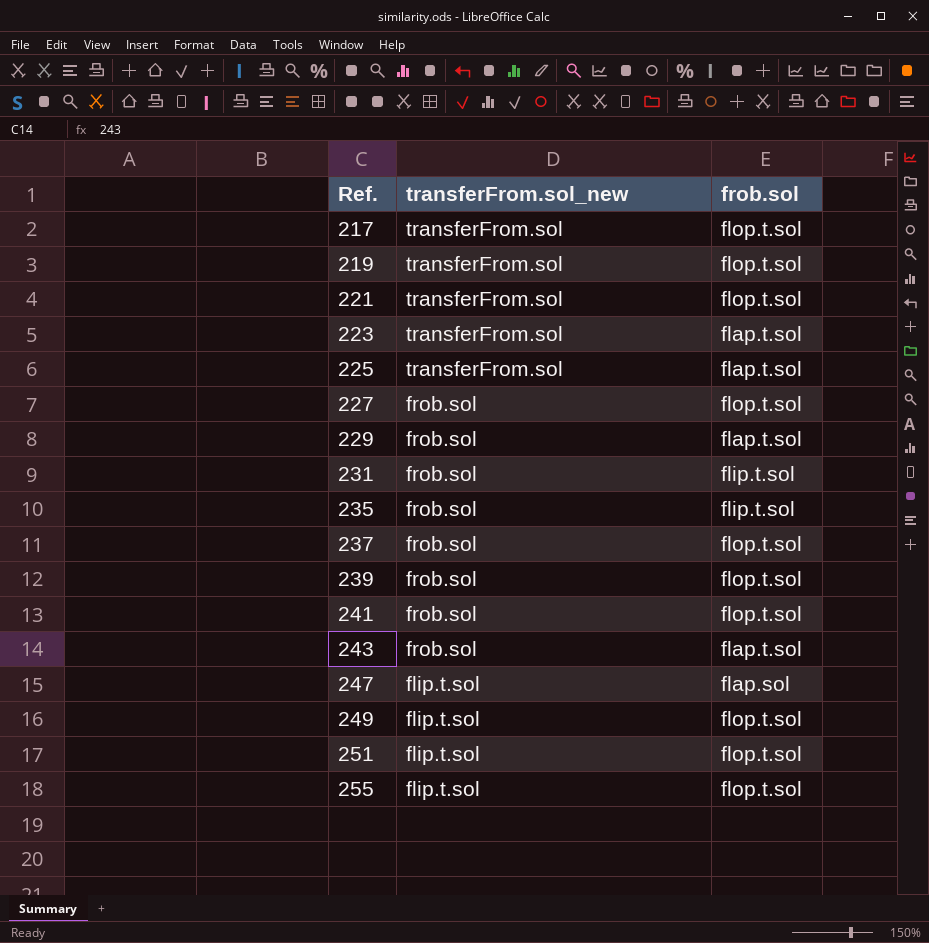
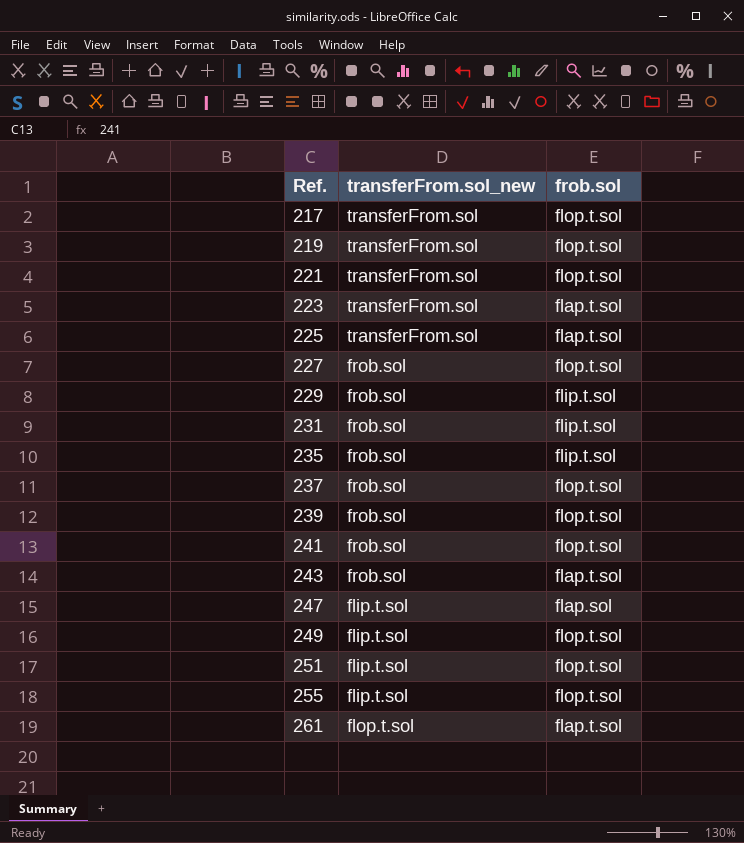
229 | frob.sol: flap.t.sol -> flip.t.sol
row 261: none -> flop.t.sol | flap.t.sol

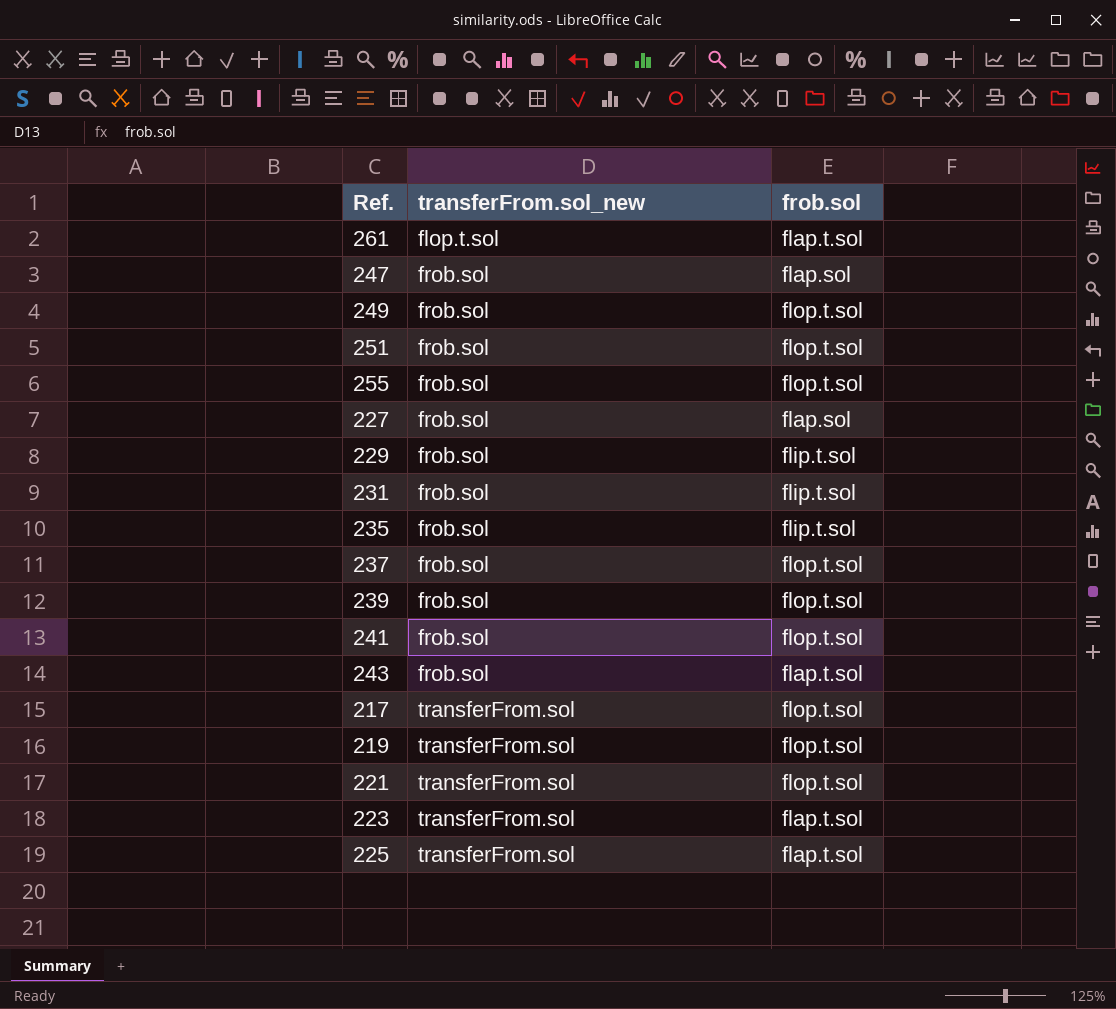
row order: Ref. ascending -> transferFrom.sol_new ascending
247 | transferFrom.sol_new: flip.t.sol -> frob.sol
249 | transferFrom.sol_new: flip.t.sol -> frob.sol
251 | transferFrom.sol_new: flip.t.sol -> frob.sol
255 | transferFrom.sol_new: flip.t.sol -> frob.sol
227 | frob.sol: flop.t.sol -> flap.sol

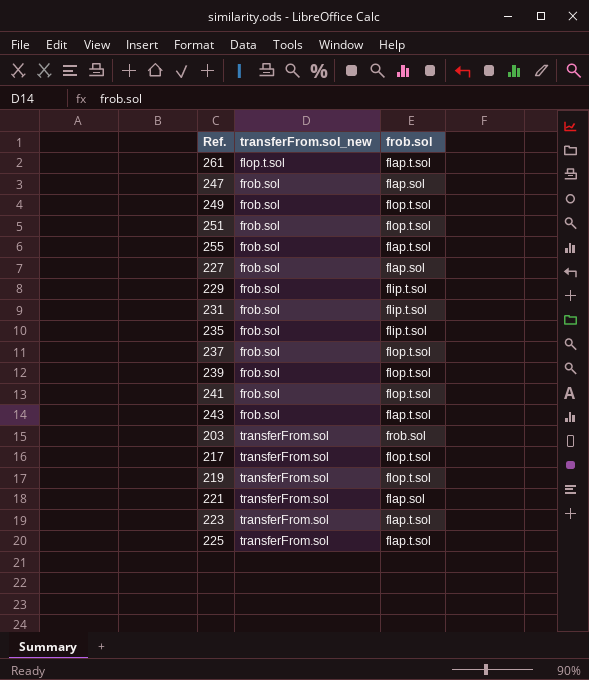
255 | frob.sol: flop.t.sol -> flap.t.sol
row 203: none -> transferFrom.sol | frob.sol
221 | frob.sol: flop.t.sol -> flap.sol

